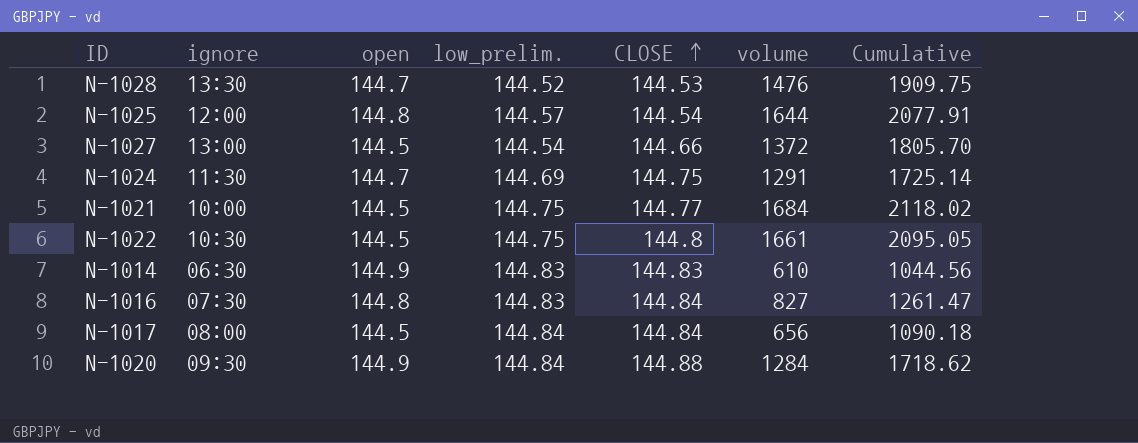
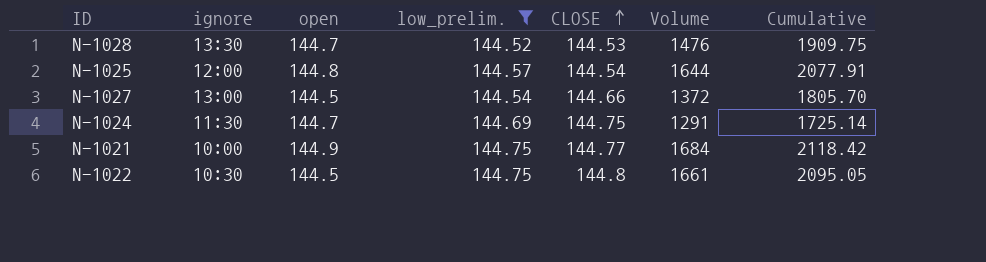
filter: none -> low_prelim. <= 144.75
column name: volume -> Volume
N-1021 | open: 144.5 -> 144.9
N-1021 | Cumulative: 2118.02 -> 2118.42

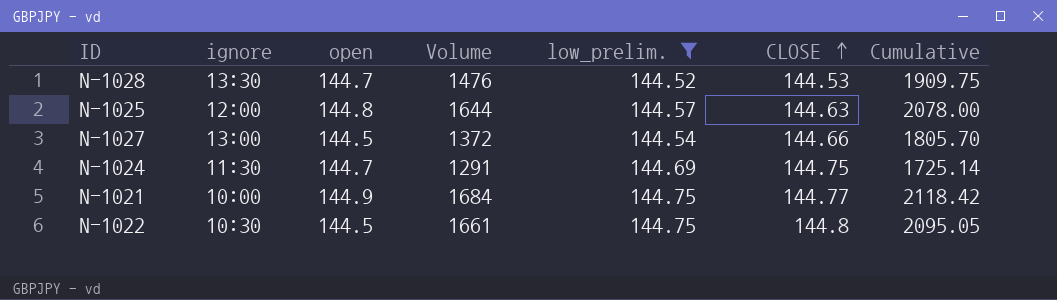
column Volume | position: 6 -> 4
N-1025 | CLOSE: 144.54 -> 144.63
N-1025 | Cumulative: 2077.91 -> 2078.00

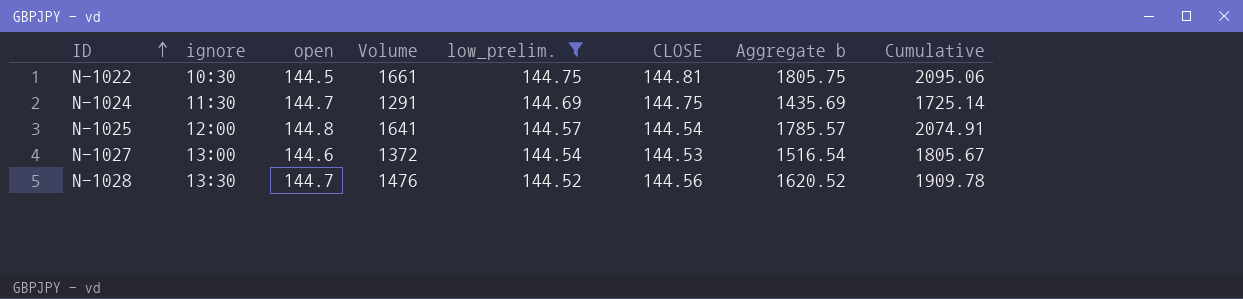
row order: CLOSE ascending -> ID ascending
column Aggregate b | formula: none -> [Volume] + [low_prelim.]
row N-1021: 10:00 | 144.9 | 1684 | 144.75 | 144.77 | 2118.42 -> none
N-1022 | CLOSE: 144.8 -> 144.81
N-1022 | Cumulative: 2095.05 -> 2095.06
N-1025 | Volume: 1644 -> 1641
N-1025 | CLOSE: 144.63 -> 144.54
N-1025 | Cumulative: 2078.00 -> 2074.91
N-1027 | open: 144.5 -> 144.6
N-1027 | CLOSE: 144.66 -> 144.53
N-1027 | Cumulative: 1805.70 -> 1805.67
N-1028 | CLOSE: 144.53 -> 144.56
N-1028 | Cumulative: 1909.75 -> 1909.78

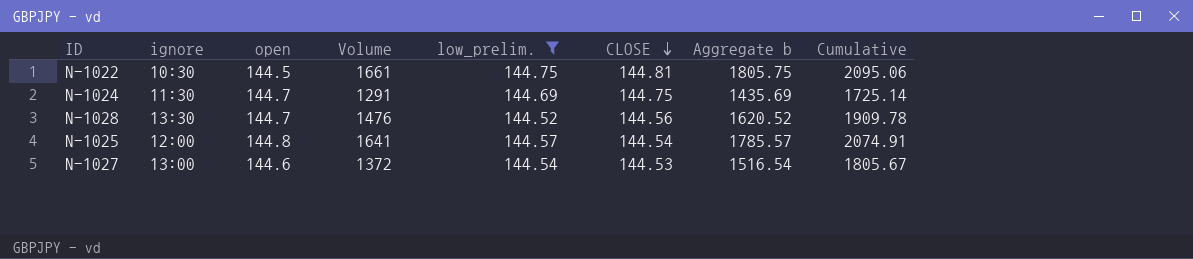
row order: ID ascending -> CLOSE descending

